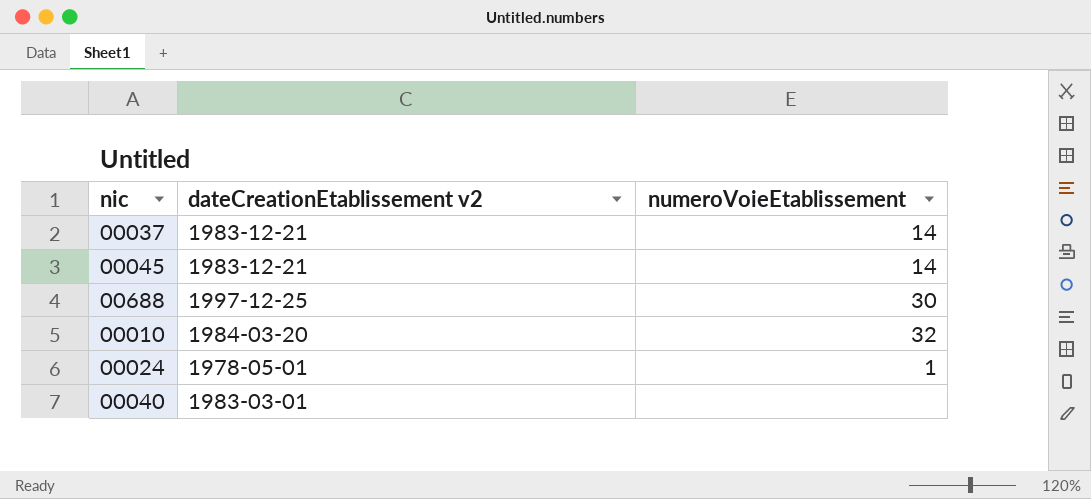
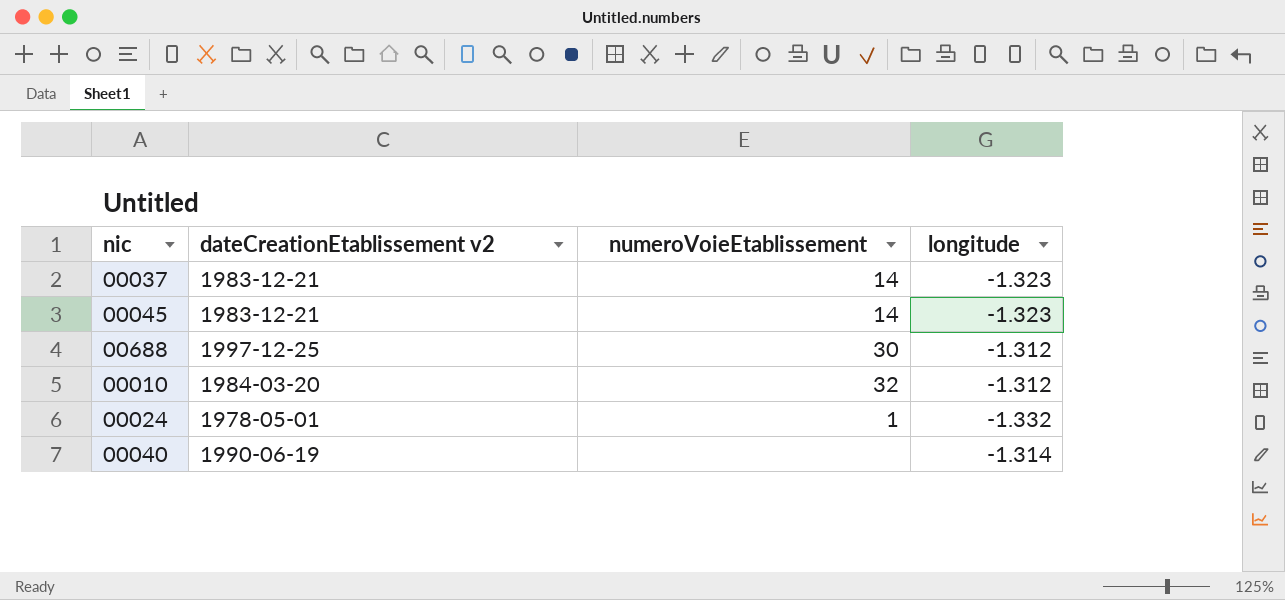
column longitude | position: none -> 4
00040 | dateCreationEtablissement v2: 1983-03-01 -> 1990-06-19

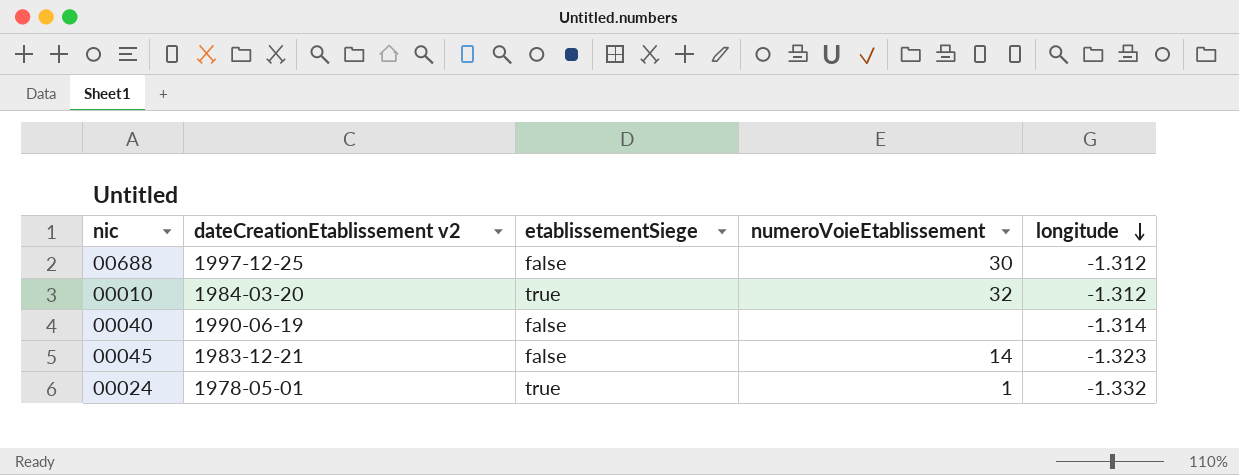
row order: none -> longitude descending
column etablissementSiege | position: none -> 3
row 00037: 1983-12-21 | 14 | -1.323 -> none

